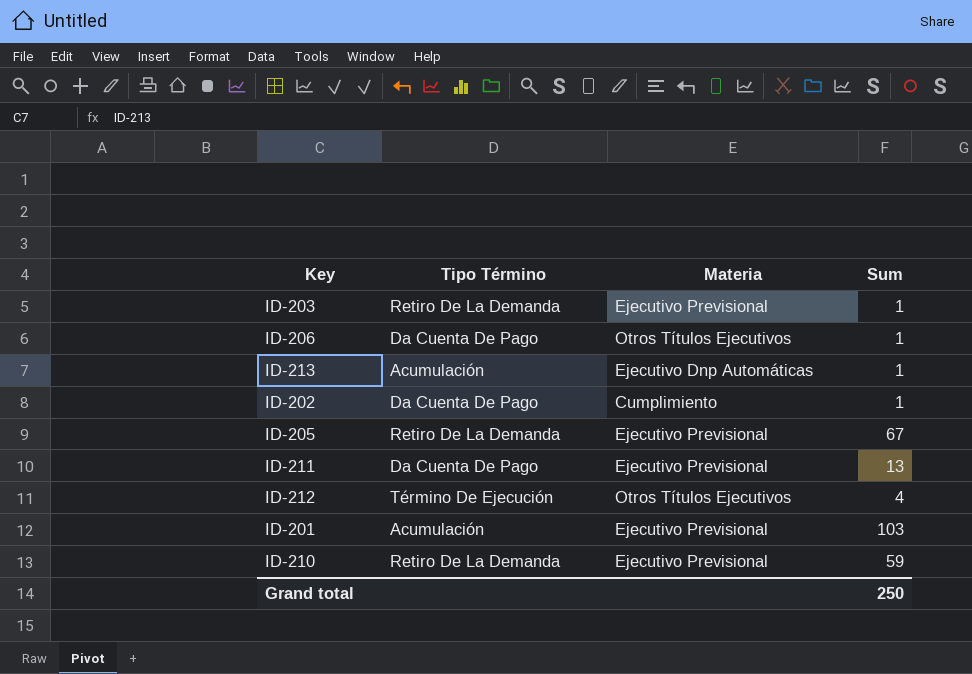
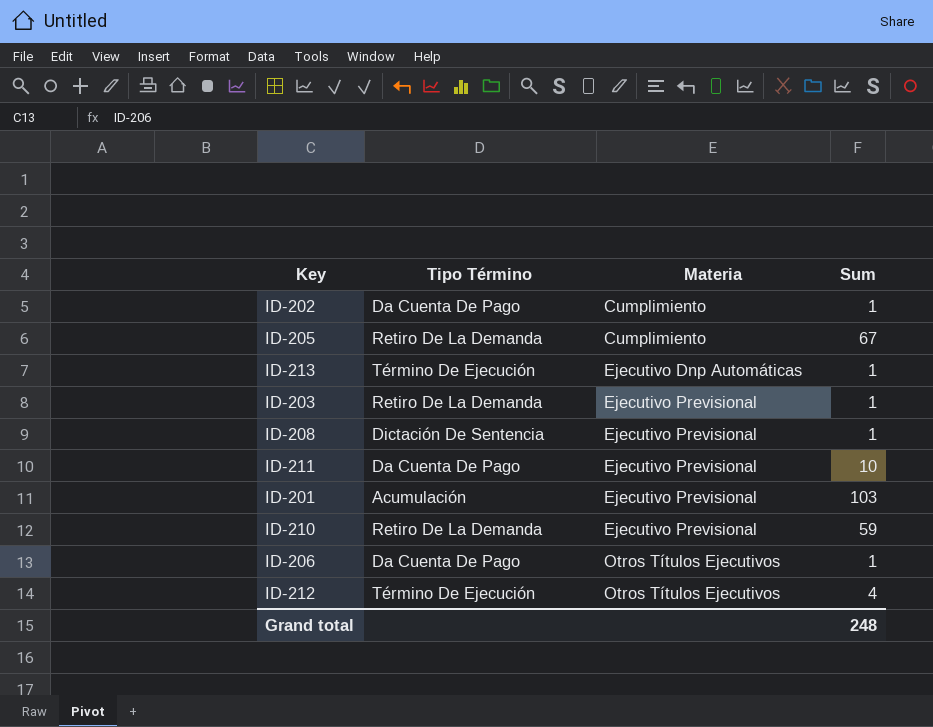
row order: none -> Materia ascending
ID-205 | Materia: Ejecutivo Previsional -> Cumplimiento
ID-213 | Tipo Término: Acumulación -> Término De Ejecución
row ID-208: none -> Dictación De Sentencia | Ejecutivo Previsional | 1
ID-211 | Sum: 13 -> 10
Grand total | Sum: 250 -> 248

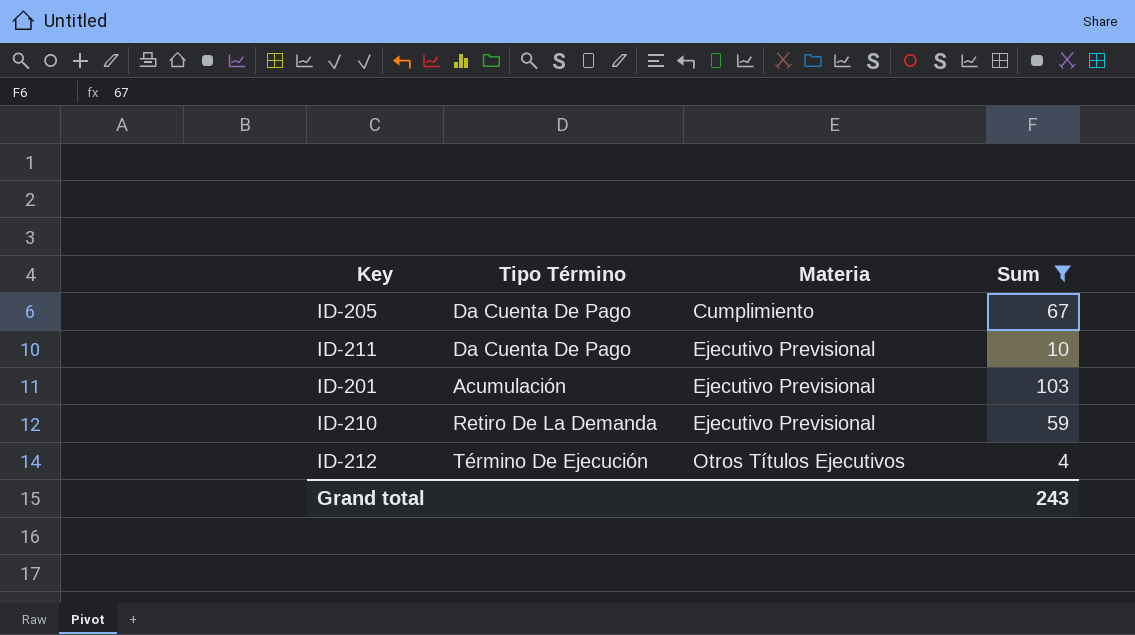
filter: none -> Sum != 1
ID-205 | Tipo Término: Retiro De La Demanda -> Da Cuenta De Pago
Grand total | Sum: 248 -> 243

